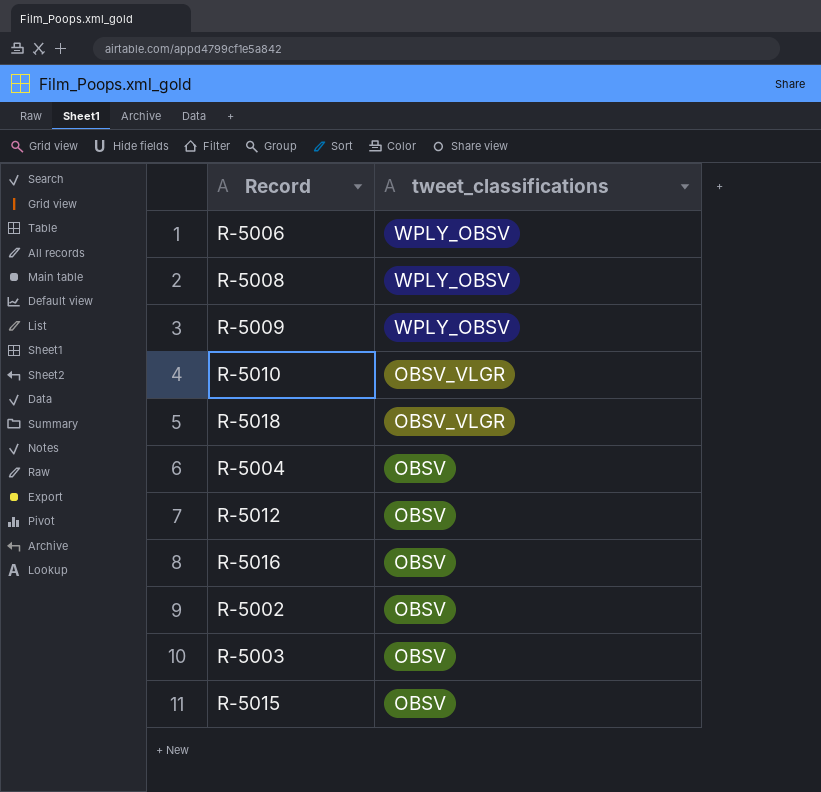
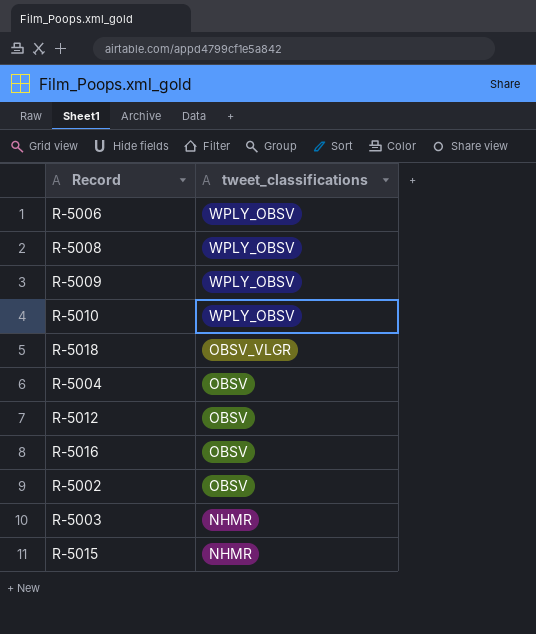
R-5010 | tweet_classifications: OBSV_VLGR -> WPLY_OBSV
R-5003 | tweet_classifications: OBSV -> NHMR
R-5015 | tweet_classifications: OBSV -> NHMR

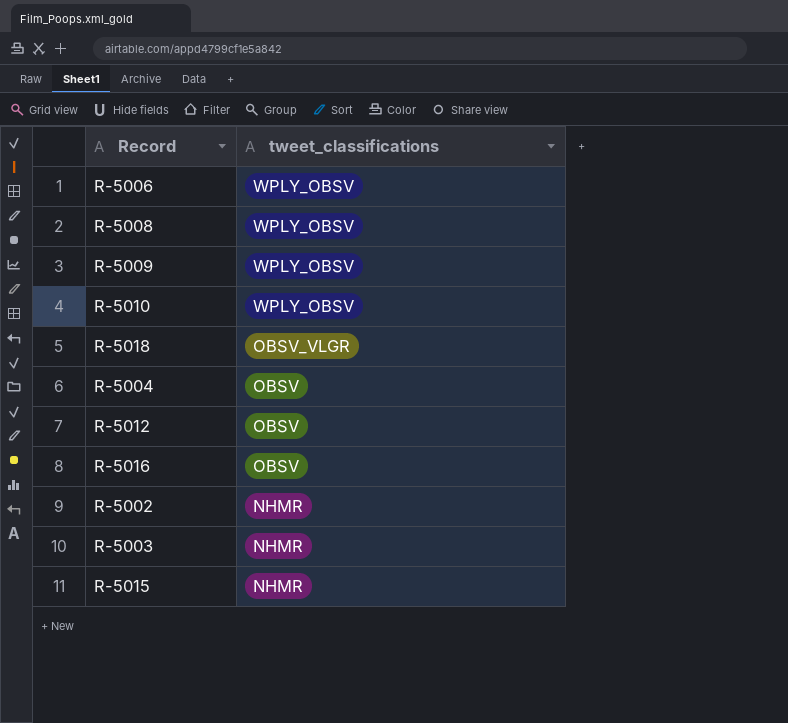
R-5002 | tweet_classifications: OBSV -> NHMR

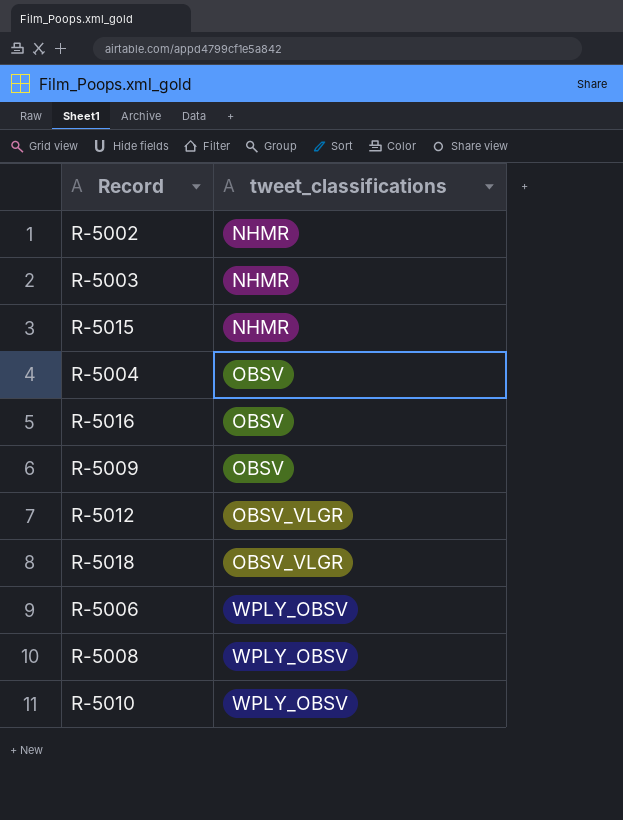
row order: tweet_classifications descending -> tweet_classifications ascending
R-5009 | tweet_classifications: WPLY_OBSV -> OBSV
R-5012 | tweet_classifications: OBSV -> OBSV_VLGR

